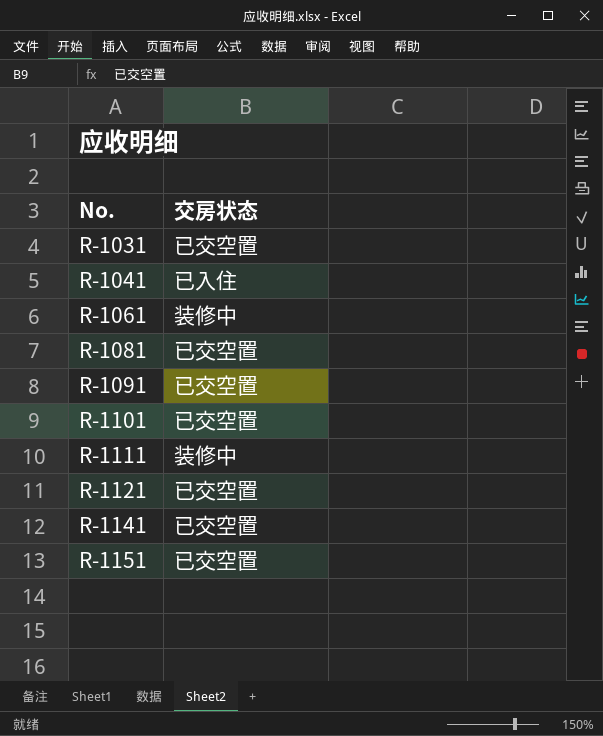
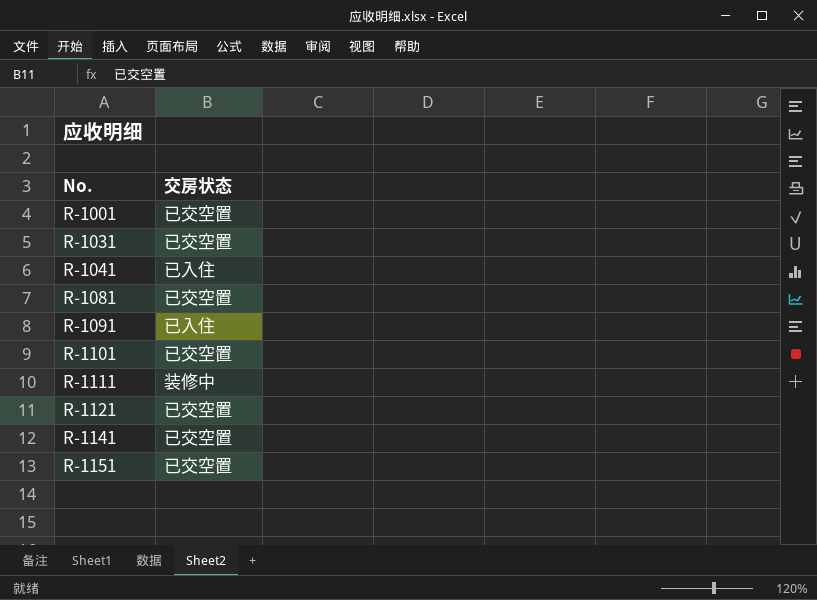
row R-1061: 装修中 -> none
row R-1001: none -> 已交空置
R-1091 | 交房状态: 已交空置 -> 已入住

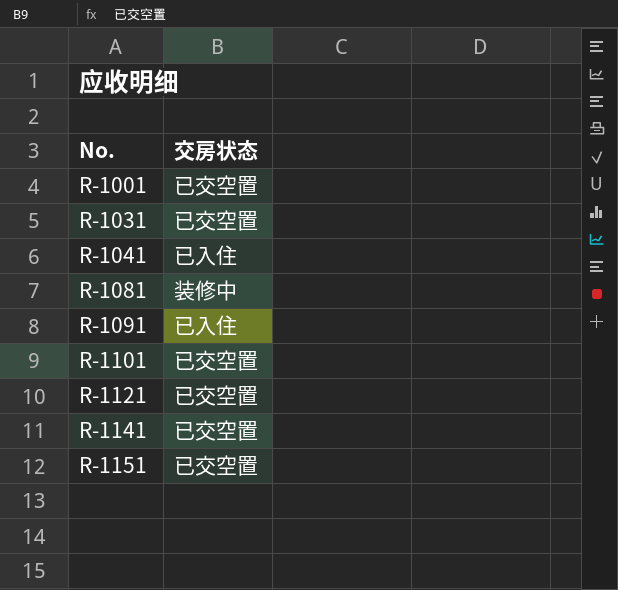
row R-1111: 装修中 -> none
R-1081 | 交房状态: 已交空置 -> 装修中

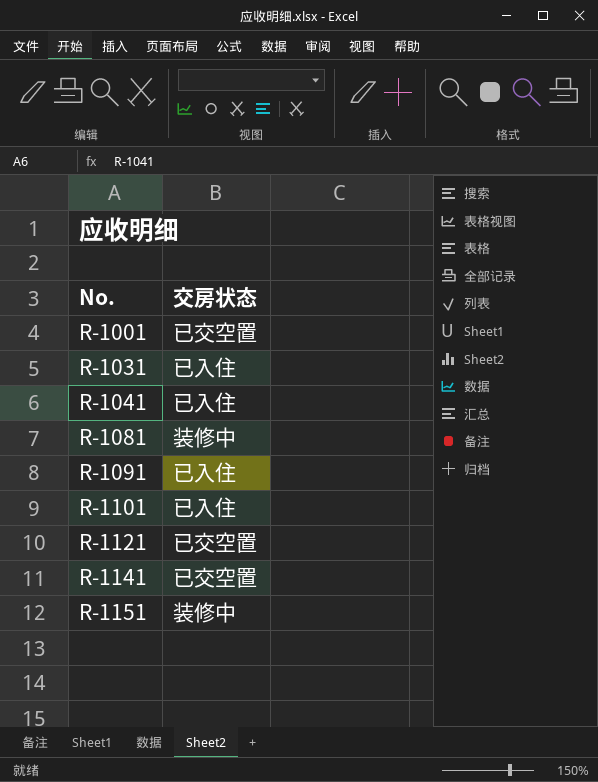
R-1031 | 交房状态: 已交空置 -> 已入住
R-1101 | 交房状态: 已交空置 -> 已入住
R-1151 | 交房状态: 已交空置 -> 装修中

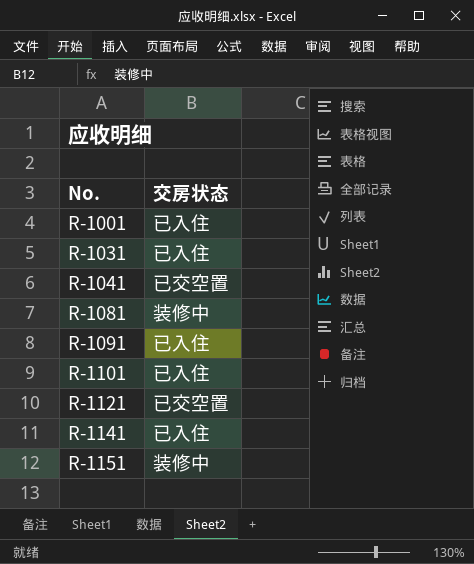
R-1001 | 交房状态: 已交空置 -> 已入住
R-1041 | 交房状态: 已入住 -> 已交空置
R-1141 | 交房状态: 已交空置 -> 已入住

